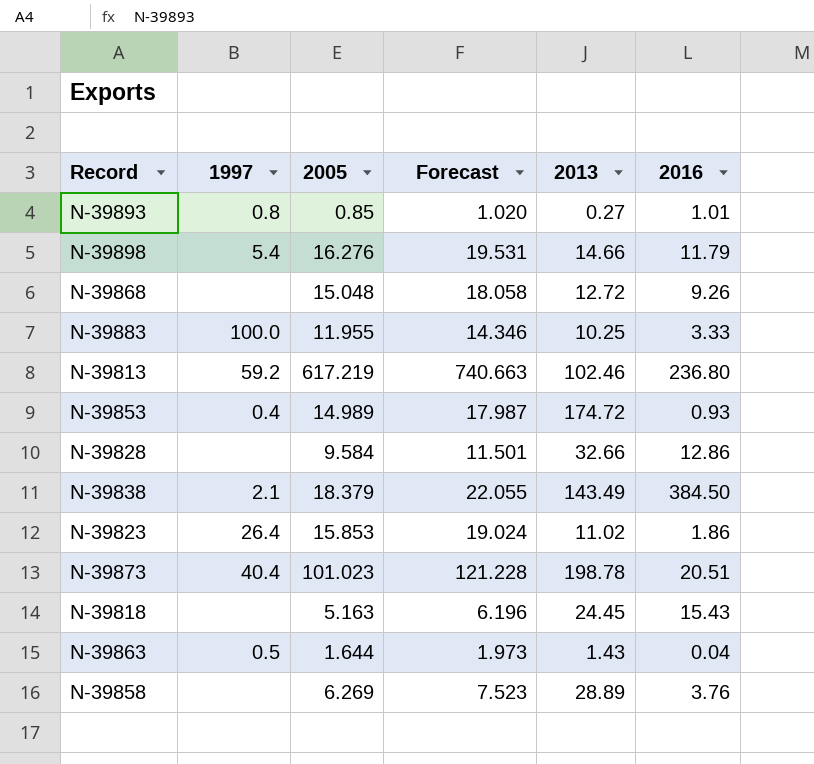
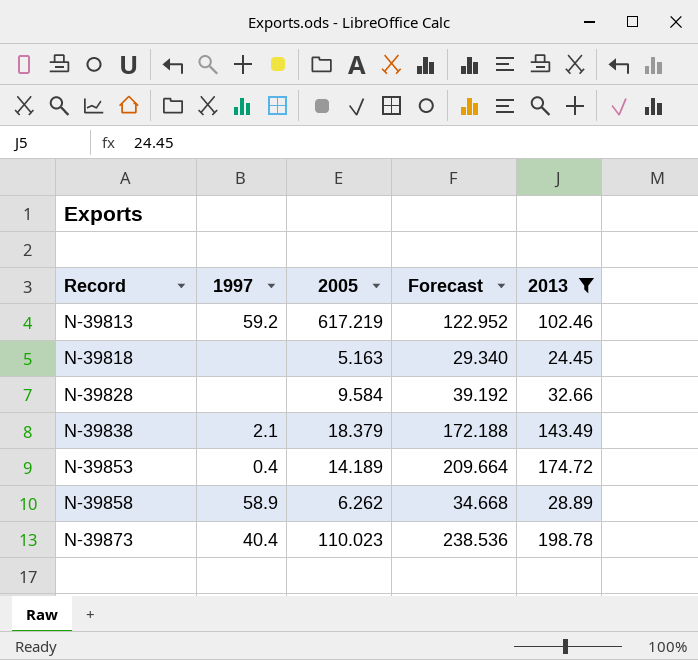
filter: none -> 2013 >= 24.45
row order: none -> Record ascending
column 2016 | position: 6 -> none
column Forecast | formula: [2005] * 1.2 -> [2013] * 1.2
N-39853 | 2005: 14.989 -> 14.189
N-39858 | 1997: none -> 58.9
N-39858 | 2005: 6.269 -> 6.262
N-39873 | 2005: 101.023 -> 110.023

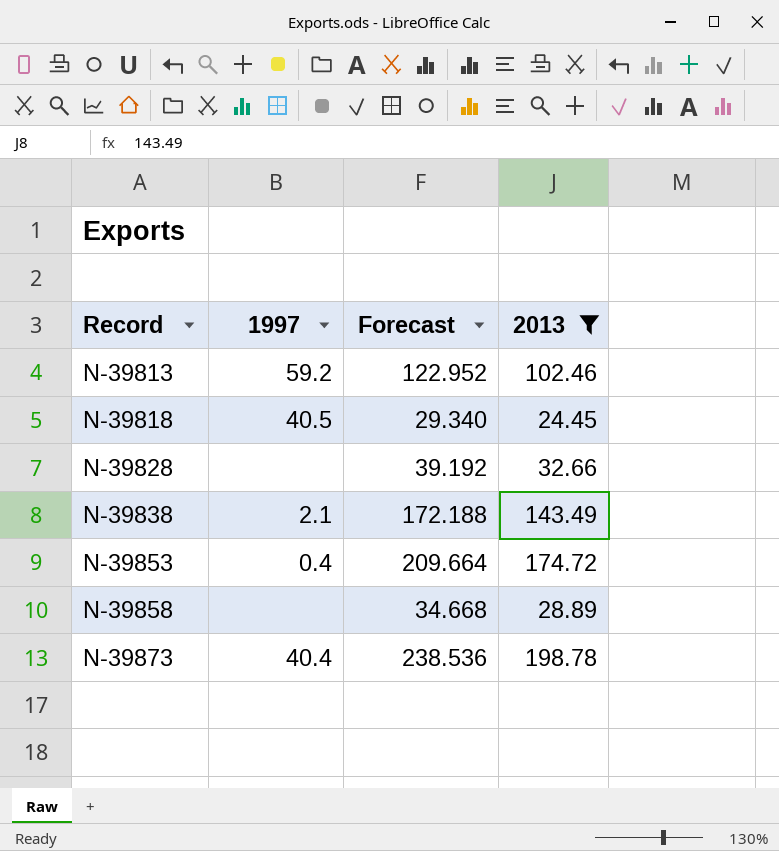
column 2005 | position: 3 -> none
N-39818 | 1997: none -> 40.5
N-39858 | 1997: 58.9 -> none

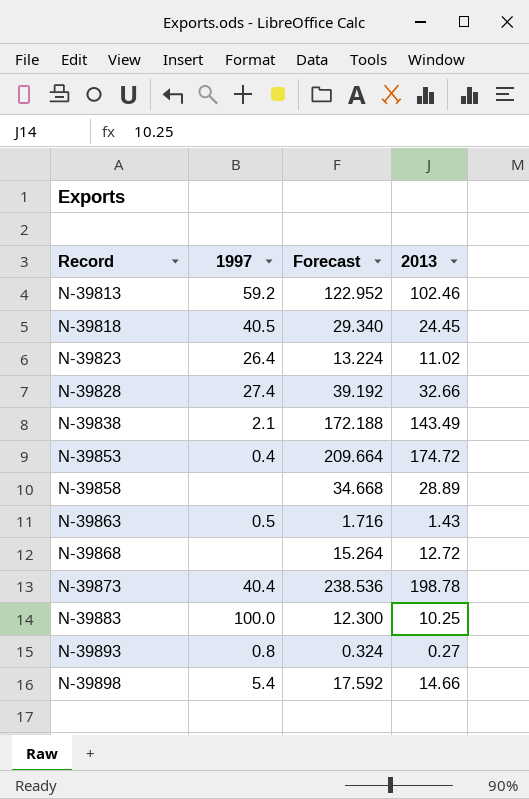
filter: 2013 >= 24.45 -> none
N-39828 | 1997: none -> 27.4

